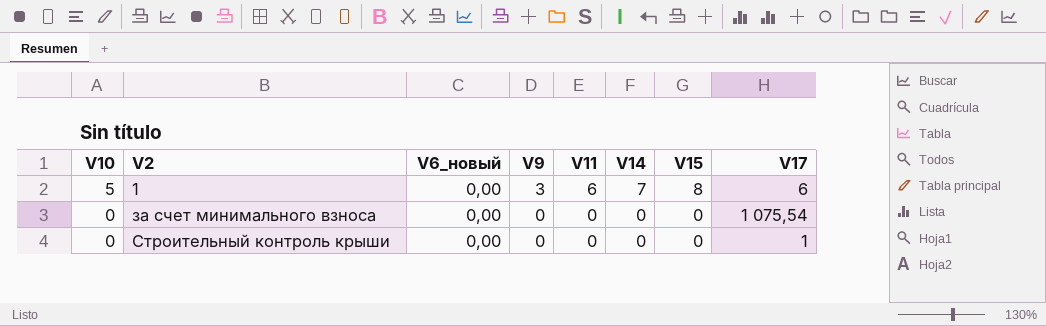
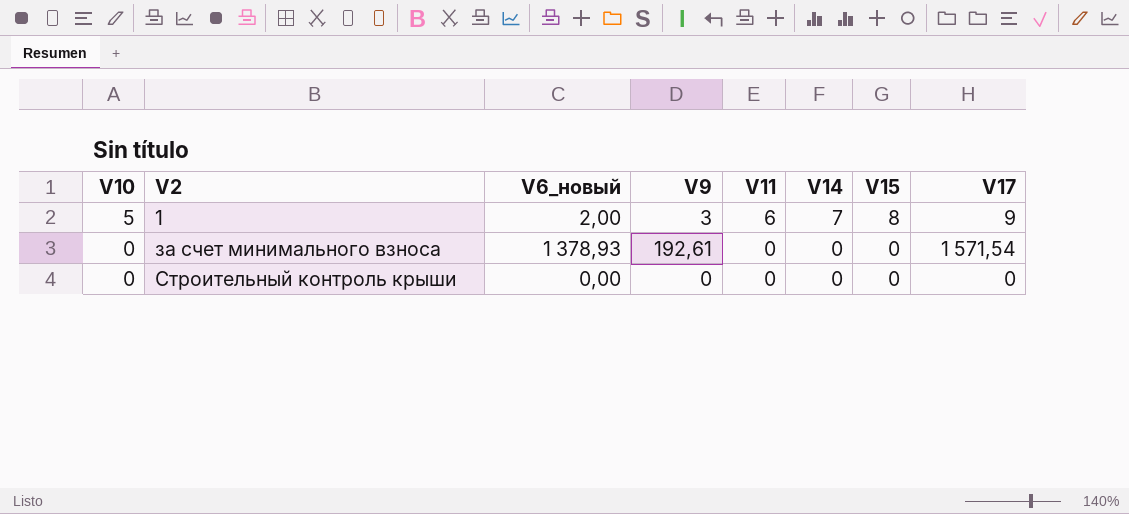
1 | V6_новый: 0,00 -> 2,00
1 | V17: 6 -> 9
за счет минимального взноса | V6_новый: 0,00 -> 1 378,93
за счет минимального взноса | V9: 0 -> 192,61
за счет минимального взноса | V17: 1 075,54 -> 1 571,54
Строительный контроль крыши | V17: 1 -> 0

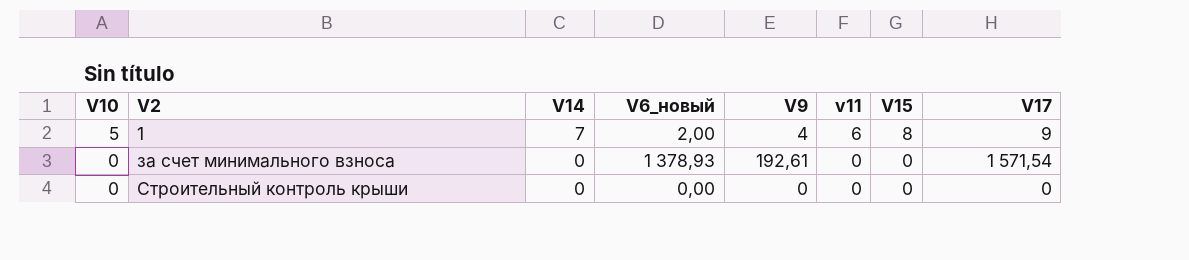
column V14 | position: 6 -> 3
column name: V11 -> v11
1 | V9: 3 -> 4

